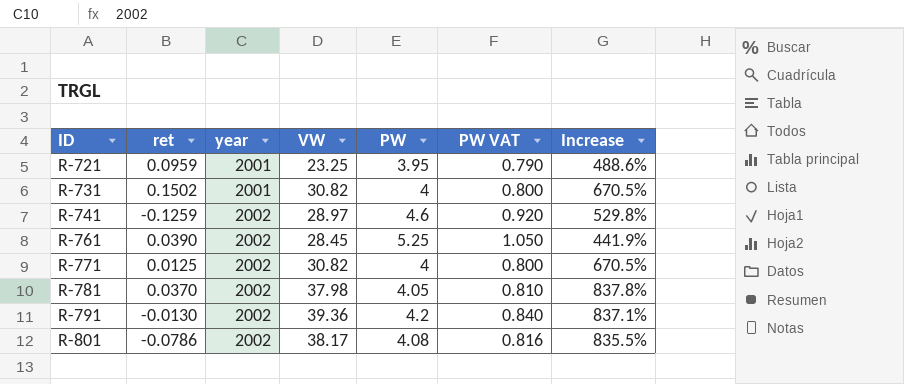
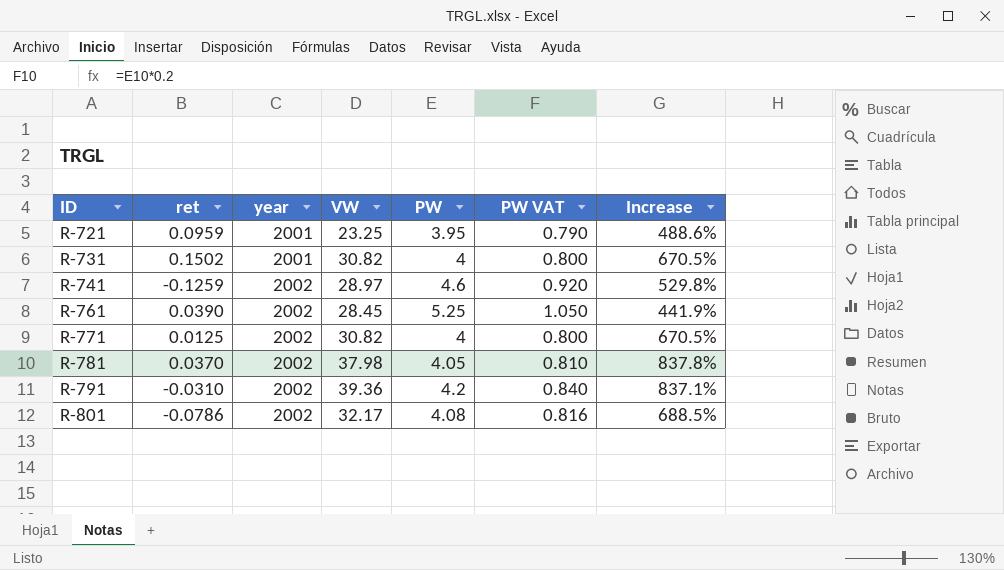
R-791 | ret: -0.0130 -> -0.0310
R-801 | VW: 38.17 -> 32.17
R-801 | Increase: 835.5% -> 688.5%

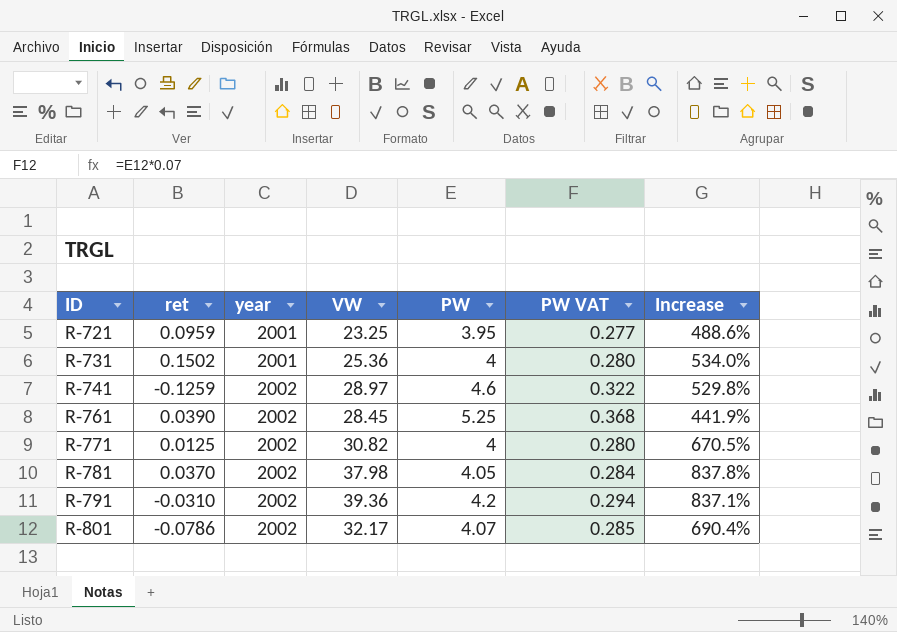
column PW VAT | formula: [PW] * 0.2 -> [PW] * 0.07
R-731 | VW: 30.82 -> 25.36
R-731 | Increase: 670.5% -> 534.0%
R-801 | PW: 4.08 -> 4.07
R-801 | Increase: 688.5% -> 690.4%

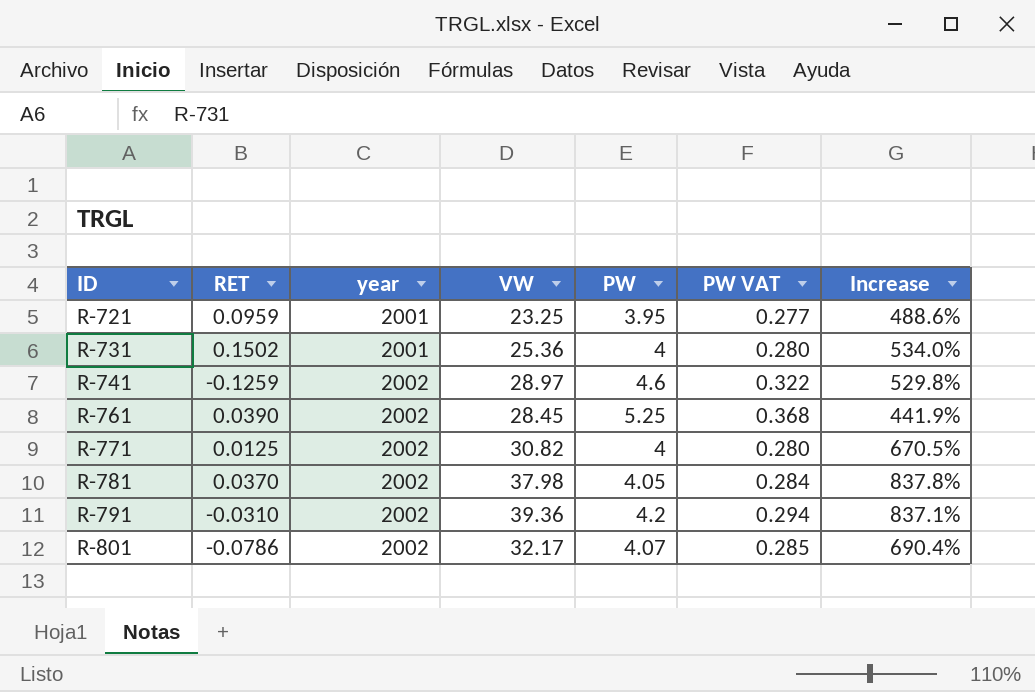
column name: ret -> RET

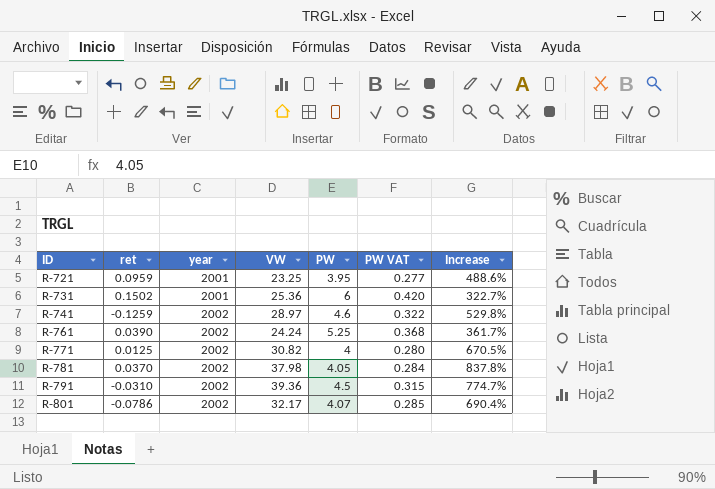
column name: RET -> ret
R-731 | PW: 4 -> 6
R-731 | PW VAT: 0.280 -> 0.420
R-731 | Increase: 534.0% -> 322.7%
R-761 | VW: 28.45 -> 24.24
R-761 | Increase: 441.9% -> 361.7%
R-791 | PW: 4.2 -> 4.5
R-791 | PW VAT: 0.294 -> 0.315
R-791 | Increase: 837.1% -> 774.7%

